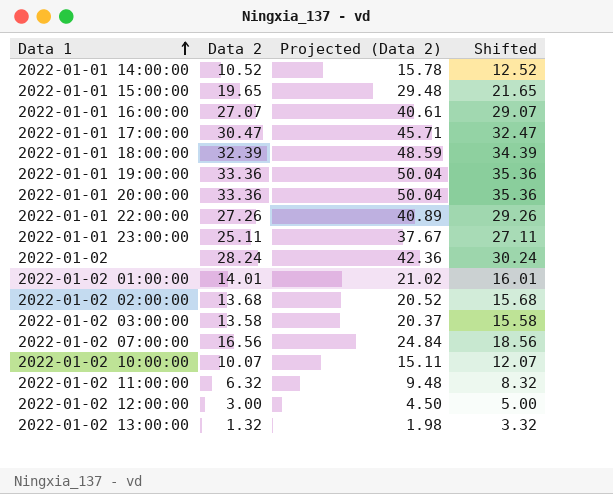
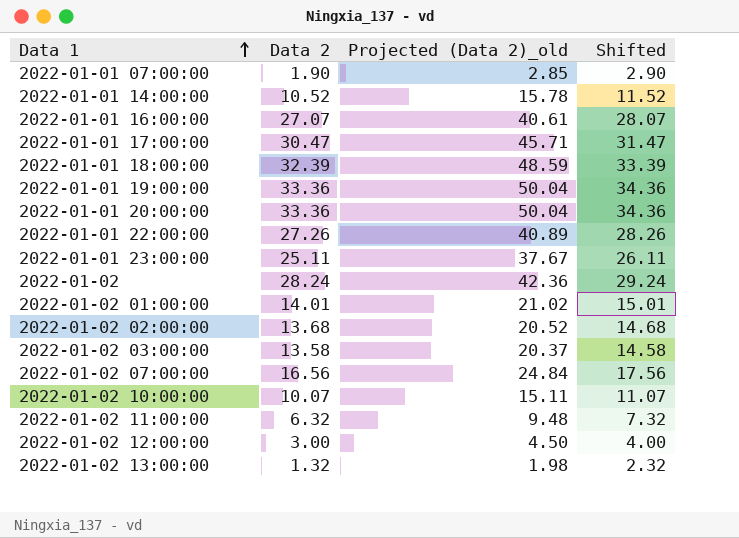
column name: Projected (Data 2) -> Projected (Data 2)_old
column Shifted | formula: [Data 2] + 2 -> [Data 2] + 1
row 2022-01-01 15:00:00: 19.65 | 29.48 | 21.65 -> none
row 2022-01-01 07:00:00: none -> 1.90 | 2.85 | 2.90

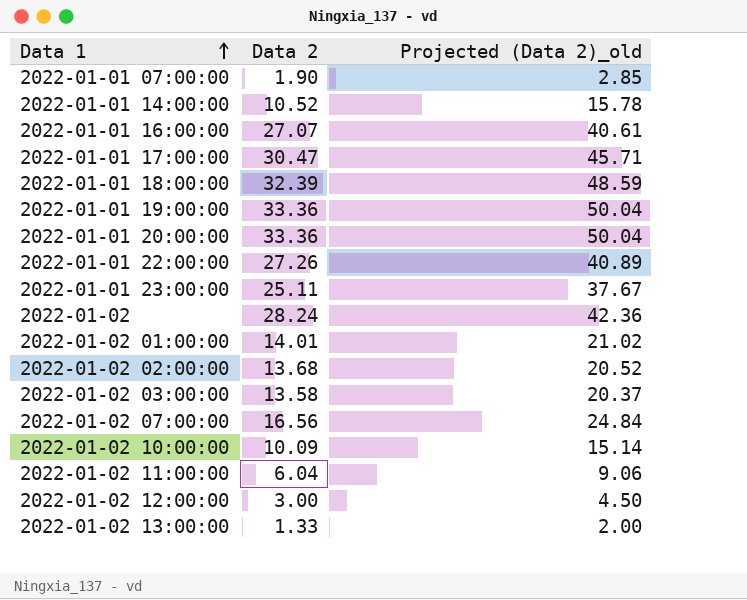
column Shifted | formula: [Data 2] + 1 -> none
2022-01-02 10:00:00 | Data 2: 10.07 -> 10.09
2022-01-02 10:00:00 | Projected (Data 2)_old: 15.11 -> 15.14
2022-01-02 11:00:00 | Data 2: 6.32 -> 6.04
2022-01-02 11:00:00 | Projected (Data 2)_old: 9.48 -> 9.06
2022-01-02 13:00:00 | Data 2: 1.32 -> 1.33
2022-01-02 13:00:00 | Projected (Data 2)_old: 1.98 -> 2.00

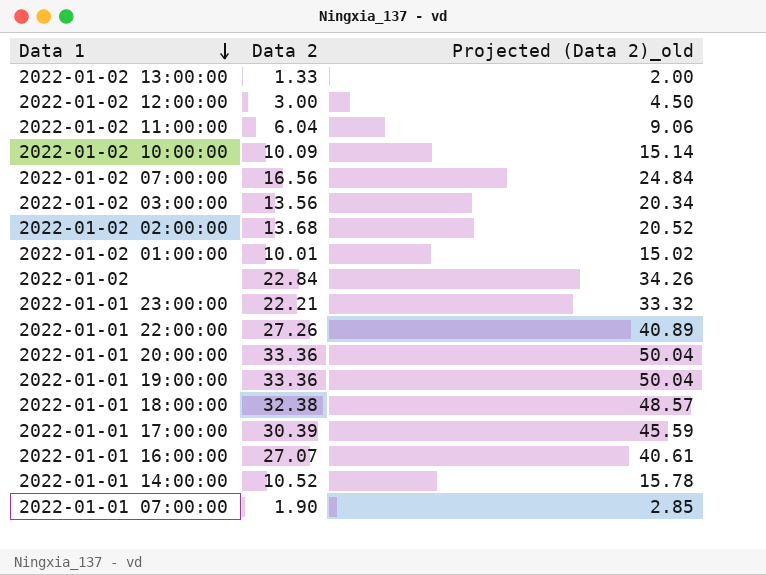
row order: Data 1 ascending -> Data 1 descending
2022-01-02 03:00:00 | Data 2: 13.58 -> 13.56
2022-01-02 03:00:00 | Projected (Data 2)_old: 20.37 -> 20.34
2022-01-02 01:00:00 | Data 2: 14.01 -> 10.01
2022-01-02 01:00:00 | Projected (Data 2)_old: 21.02 -> 15.02
2022-01-02 | Data 2: 28.24 -> 22.84
2022-01-02 | Projected (Data 2)_old: 42.36 -> 34.26
2022-01-01 23:00:00 | Data 2: 25.11 -> 22.21
2022-01-01 23:00:00 | Projected (Data 2)_old: 37.67 -> 33.32
2022-01-01 18:00:00 | Data 2: 32.39 -> 32.38
2022-01-01 18:00:00 | Projected (Data 2)_old: 48.59 -> 48.57
2022-01-01 17:00:00 | Data 2: 30.47 -> 30.39
2022-01-01 17:00:00 | Projected (Data 2)_old: 45.71 -> 45.59

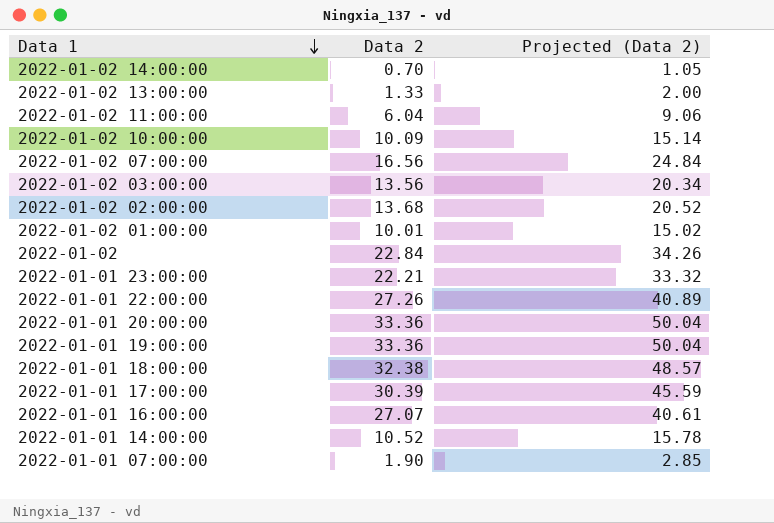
column name: Projected (Data 2)_old -> Projected (Data 2)
row 2022-01-02 12:00:00: 3.00 | 4.50 -> none
row 2022-01-02 14:00:00: none -> 0.70 | 1.05

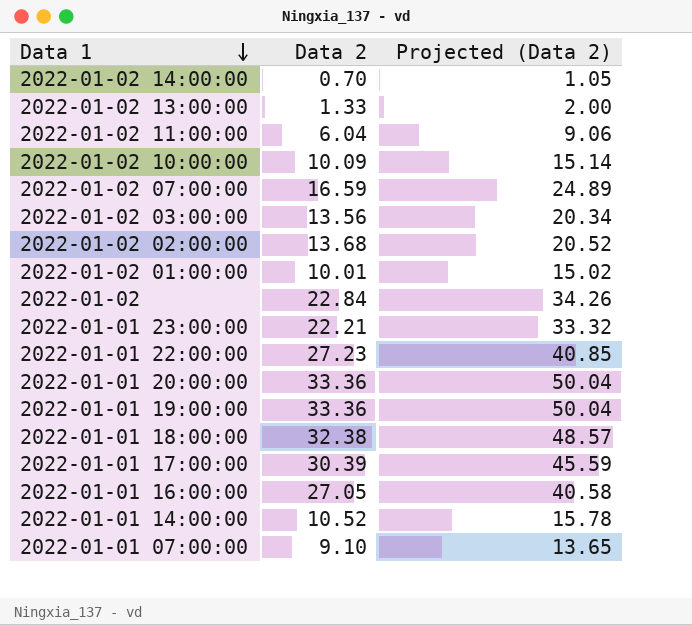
2022-01-02 07:00:00 | Data 2: 16.56 -> 16.59
2022-01-02 07:00:00 | Projected (Data 2): 24.84 -> 24.89
2022-01-01 22:00:00 | Data 2: 27.26 -> 27.23
2022-01-01 22:00:00 | Projected (Data 2): 40.89 -> 40.85
2022-01-01 16:00:00 | Data 2: 27.07 -> 27.05
2022-01-01 16:00:00 | Projected (Data 2): 40.61 -> 40.58
2022-01-01 07:00:00 | Data 2: 1.90 -> 9.10
2022-01-01 07:00:00 | Projected (Data 2): 2.85 -> 13.65

